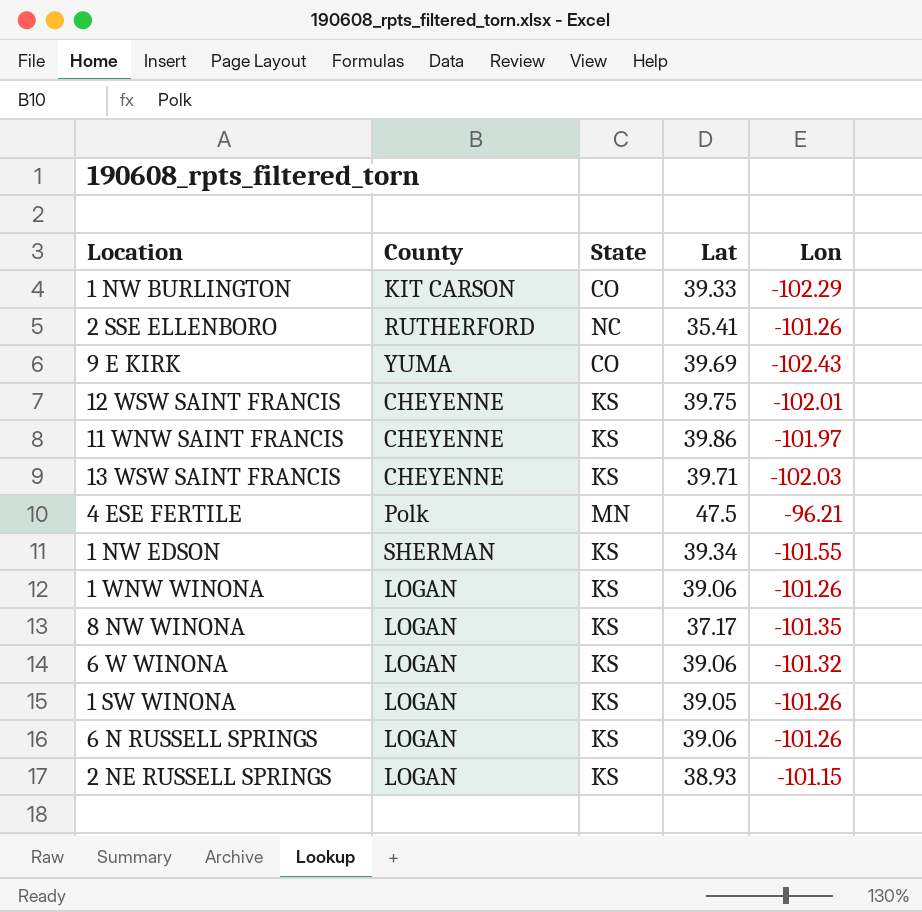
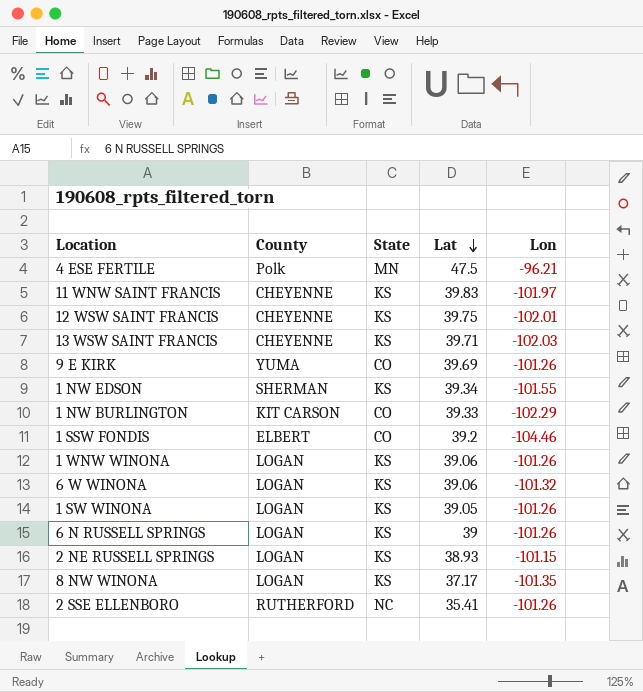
row order: none -> Lat descending
11 WNW SAINT FRANCIS | Lat: 39.86 -> 39.83
9 E KIRK | Lon: -102.43 -> -101.26
row 1 SSW FONDIS: none -> ELBERT | CO | 39.2 | -104.46
6 N RUSSELL SPRINGS | Lat: 39.06 -> 39

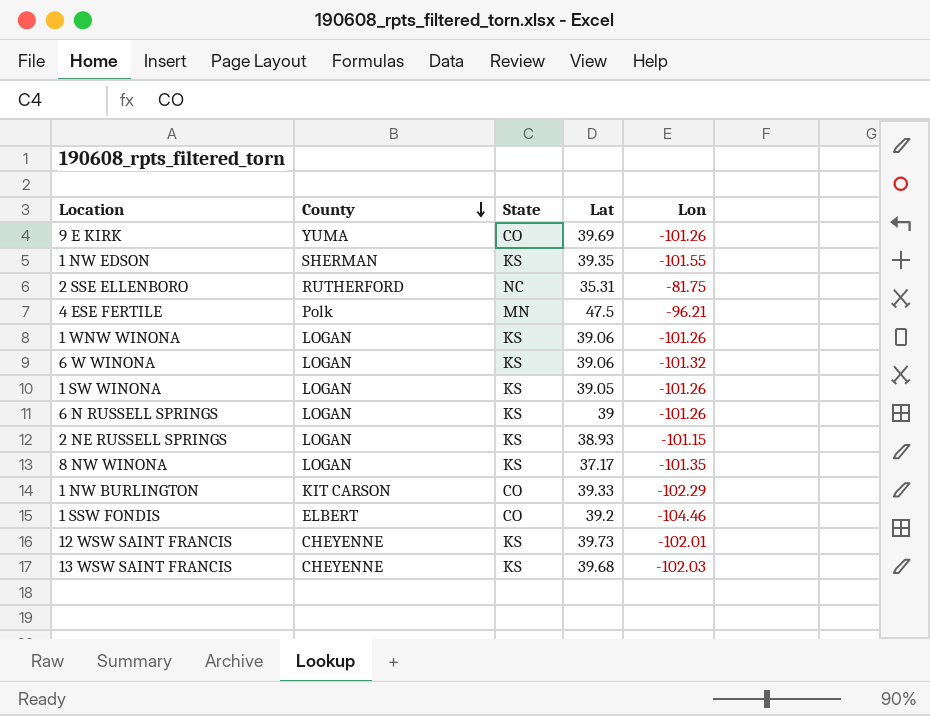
row order: Lat descending -> County descending
row 11 WNW SAINT FRANCIS: CHEYENNE | KS | 39.83 | -101.97 -> none
1 NW EDSON | Lat: 39.34 -> 39.35
2 SSE ELLENBORO | Lat: 35.41 -> 35.31
2 SSE ELLENBORO | Lon: -101.26 -> -81.75
12 WSW SAINT FRANCIS | Lat: 39.75 -> 39.73
13 WSW SAINT FRANCIS | Lat: 39.71 -> 39.68

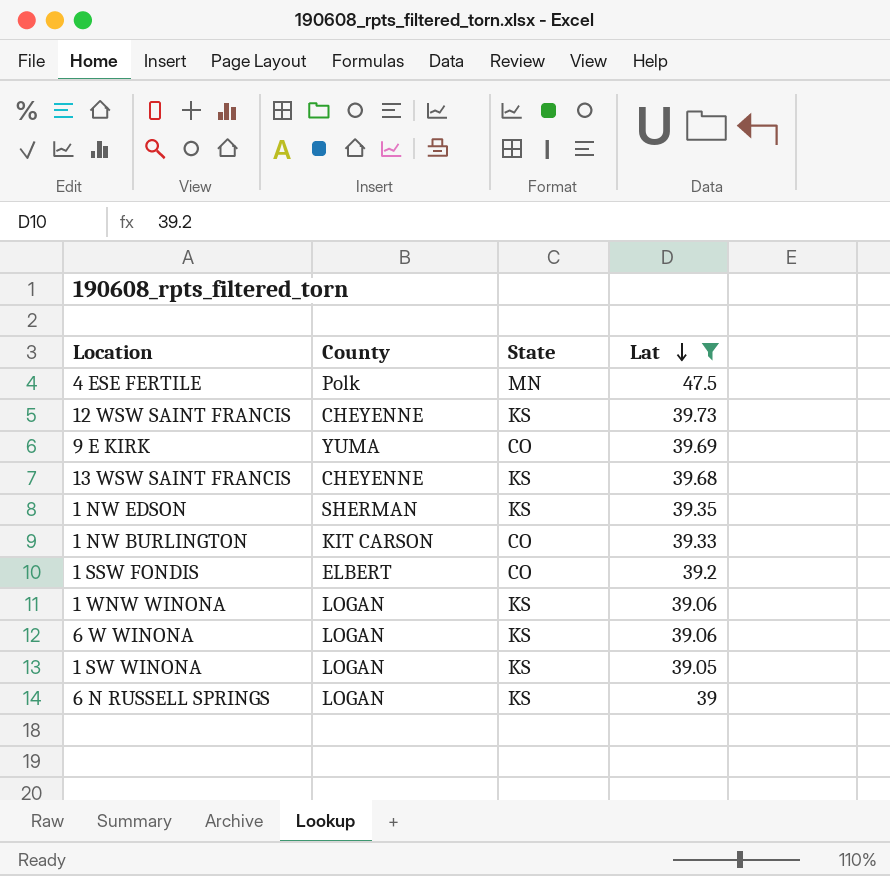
filter: none -> Lat >= 39
row order: County descending -> Lat descending
column Lon | position: 5 -> none

